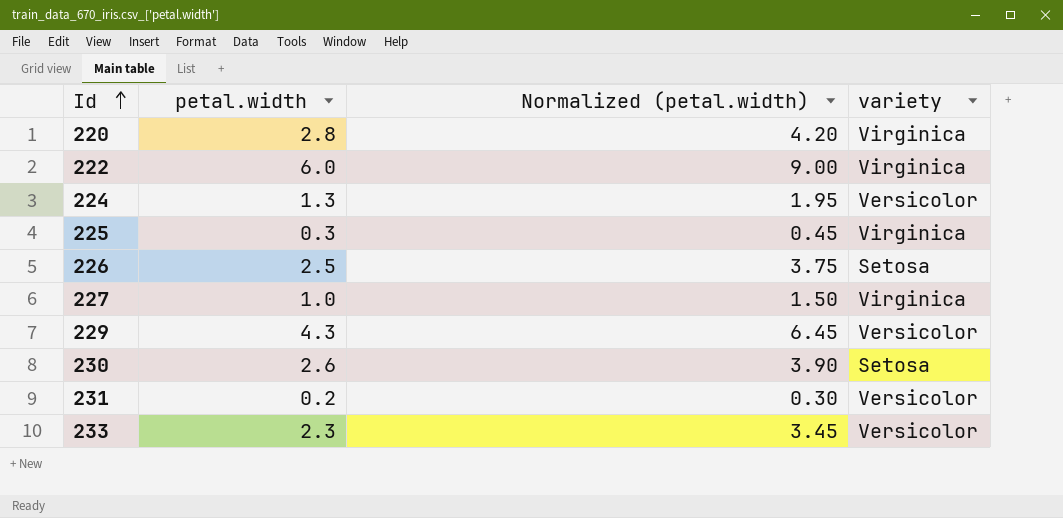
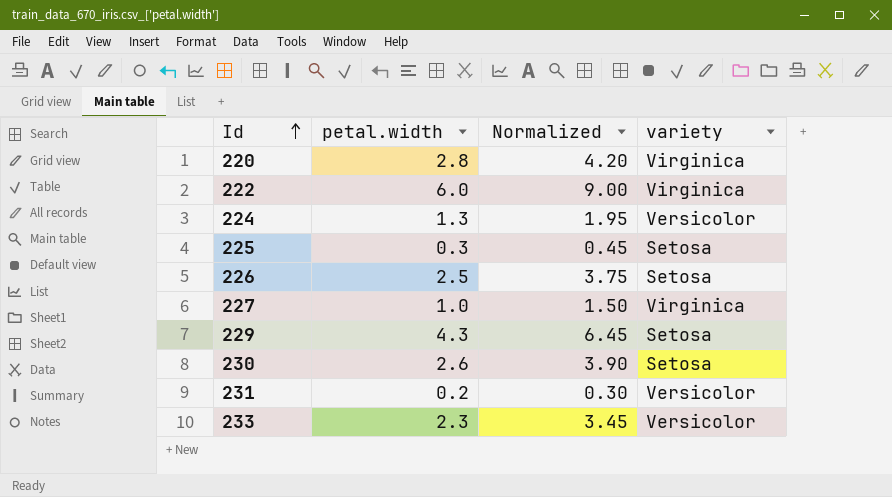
column name: Normalized (petal.width) -> Normalized
225 | variety: Virginica -> Setosa
229 | variety: Versicolor -> Setosa

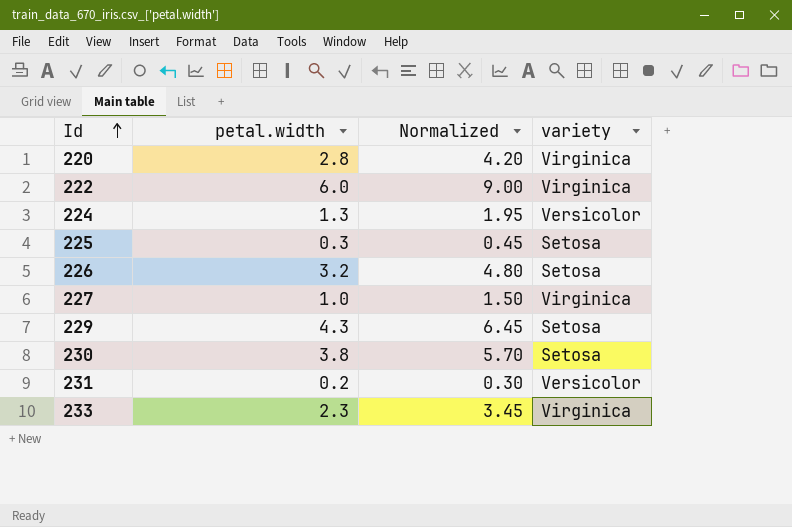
226 | petal.width: 2.5 -> 3.2
226 | Normalized: 3.75 -> 4.80
230 | petal.width: 2.6 -> 3.8
230 | Normalized: 3.90 -> 5.70
233 | variety: Versicolor -> Virginica

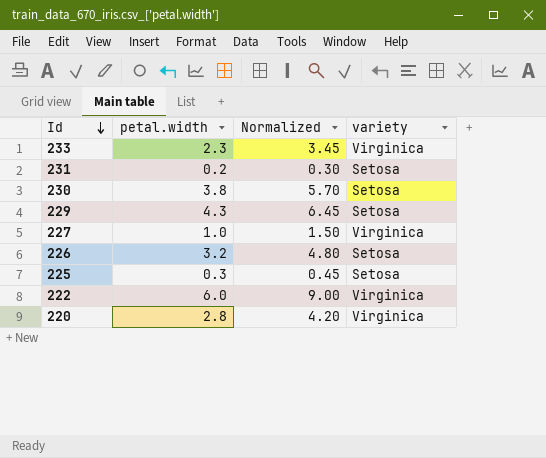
row order: Id ascending -> Id descending
row 224: 1.3 | 1.95 | Versicolor -> none
231 | variety: Versicolor -> Setosa

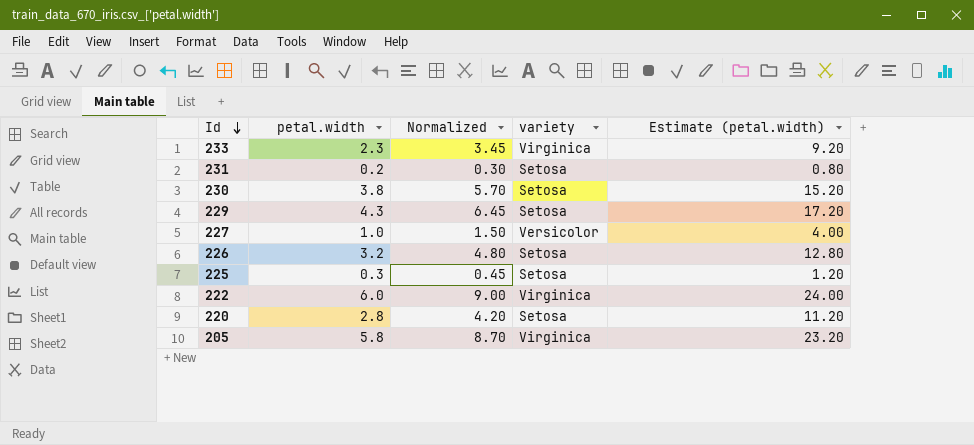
column Estimate (petal.width) | formula: none -> [petal.width] * 4
227 | variety: Virginica -> Versicolor
220 | variety: Virginica -> Setosa
row 205: none -> 5.8 | 8.70 | Virginica | 23.20

